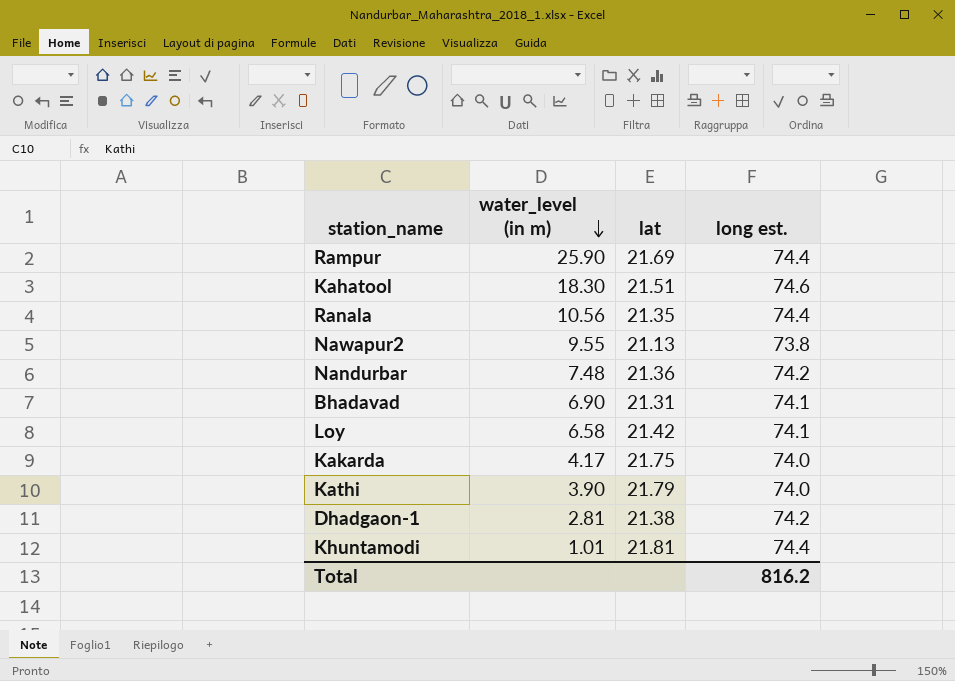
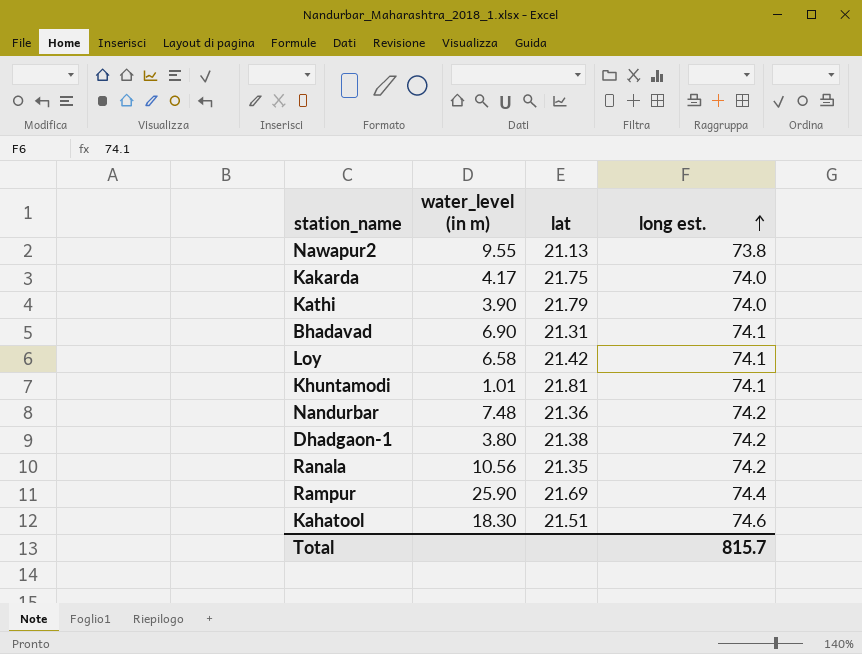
row order: water_level (in m) descending -> long est. ascending
Khuntamodi | long est.: 74.4 -> 74.1
Dhadgaon-1 | water_level (in m): 2.81 -> 3.80
Ranala | long est.: 74.4 -> 74.2
Total | long est.: 816.2 -> 815.7

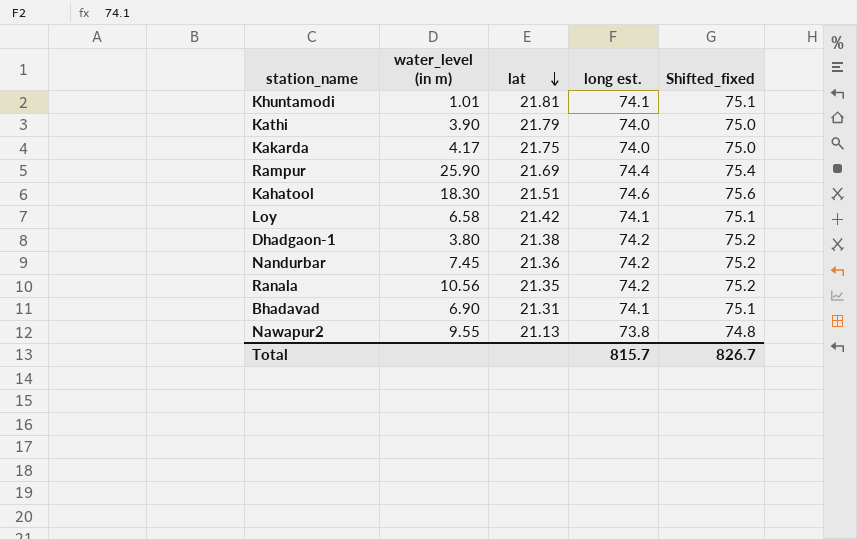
row order: long est. ascending -> lat descending
column Shifted_fixed | formula: none -> [long est.] + 1
Nandurbar | water_level (in m): 7.48 -> 7.45

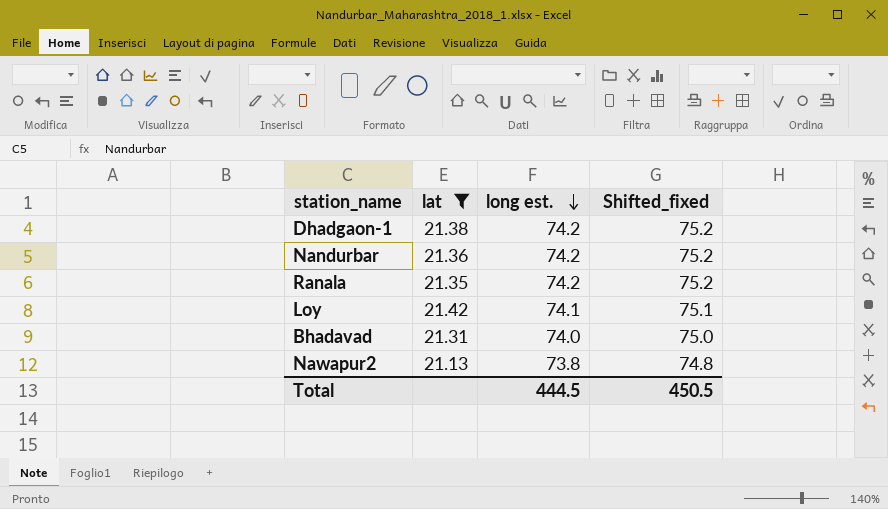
filter: none -> lat <= 21.42
row order: lat descending -> long est. descending
column water_level (in m) | position: 2 -> none
Bhadavad | long est.: 74.1 -> 74.0
Bhadavad | Shifted_fixed: 75.1 -> 75.0
Total | long est.: 815.7 -> 444.5
Total | Shifted_fixed: 826.7 -> 450.5

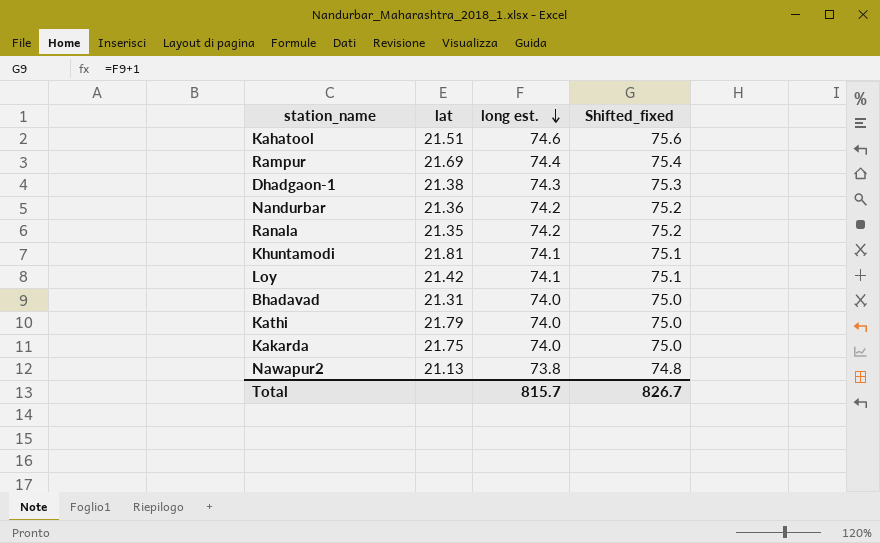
filter: lat <= 21.42 -> none
Dhadgaon-1 | long est.: 74.2 -> 74.3
Dhadgaon-1 | Shifted_fixed: 75.2 -> 75.3
Total | long est.: 444.5 -> 815.7
Total | Shifted_fixed: 450.5 -> 826.7

